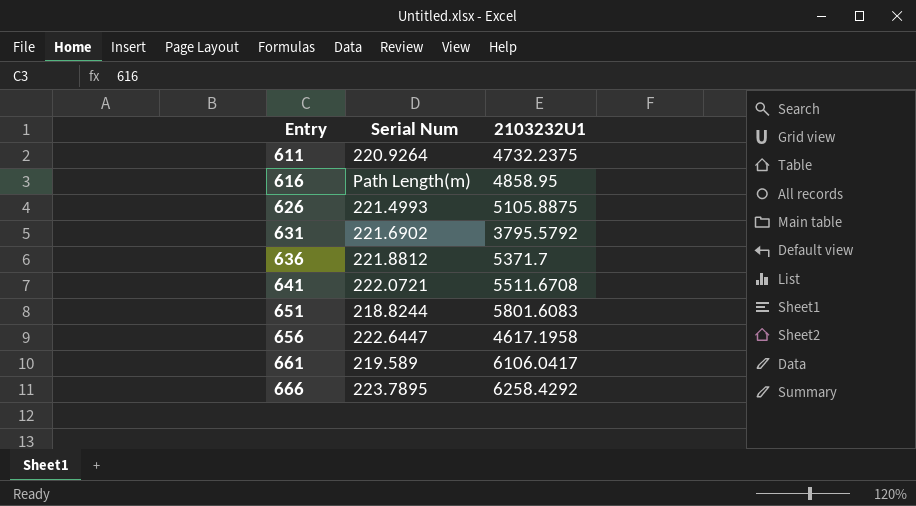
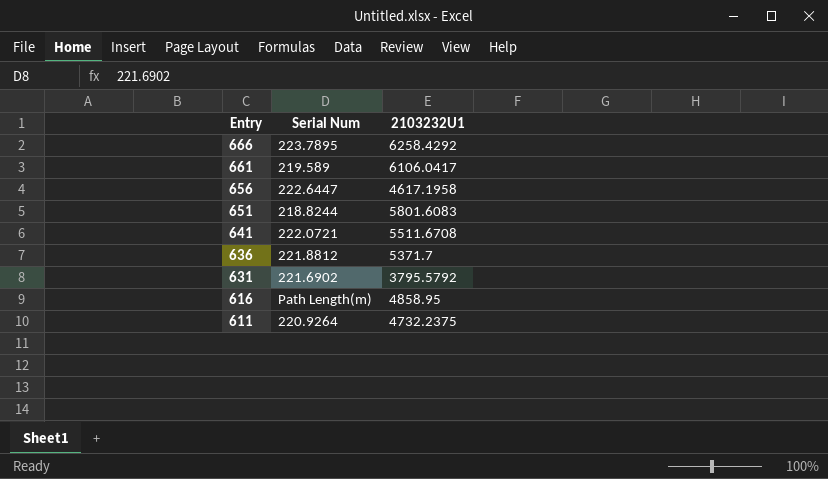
row order: Entry ascending -> Entry descending
row 626: 221.4993 | 5105.8875 -> none

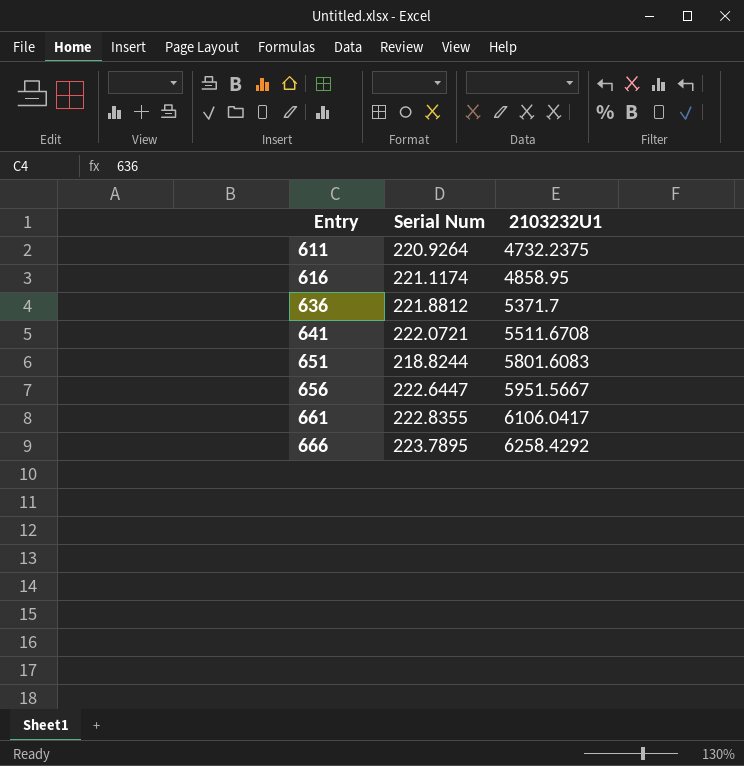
row order: Entry descending -> Entry ascending
row 631: 221.6902 | 3795.5792 -> none
616 | Serial Num: Path Length(m) -> 221.1174
656 | 2103232U1: 4617.1958 -> 5951.5667
661 | Serial Num: 219.589 -> 222.8355

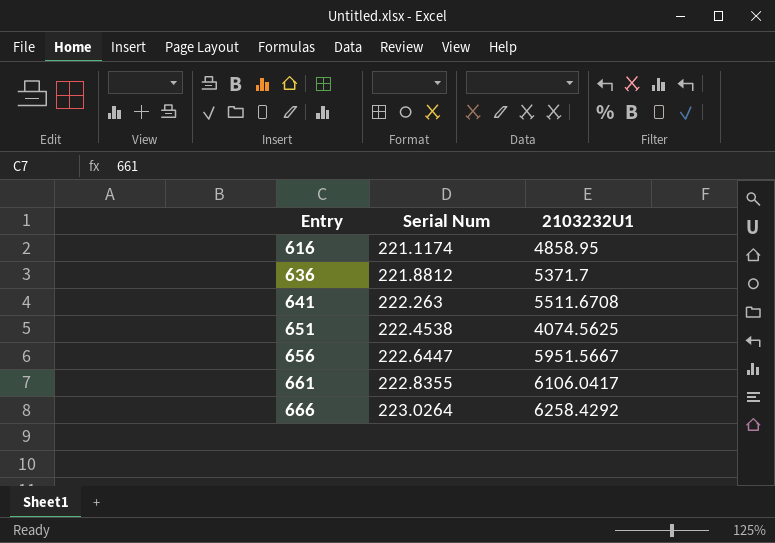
row 611: 220.9264 | 4732.2375 -> none
641 | Serial Num: 222.0721 -> 222.263
651 | Serial Num: 218.8244 -> 222.4538
651 | 2103232U1: 5801.6083 -> 4074.5625
666 | Serial Num: 223.7895 -> 223.0264

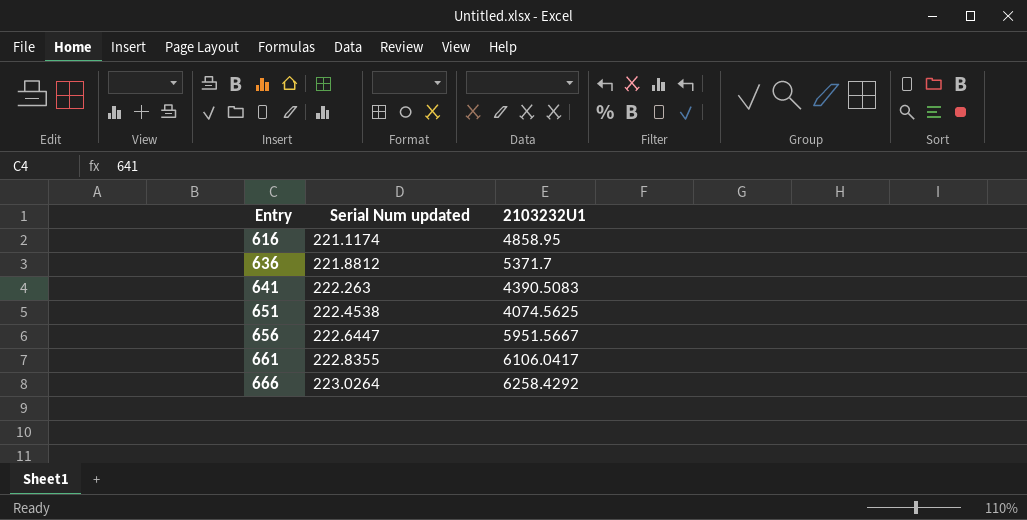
column name: Serial Num -> Serial Num updated
641 | 2103232U1: 5511.6708 -> 4390.5083

